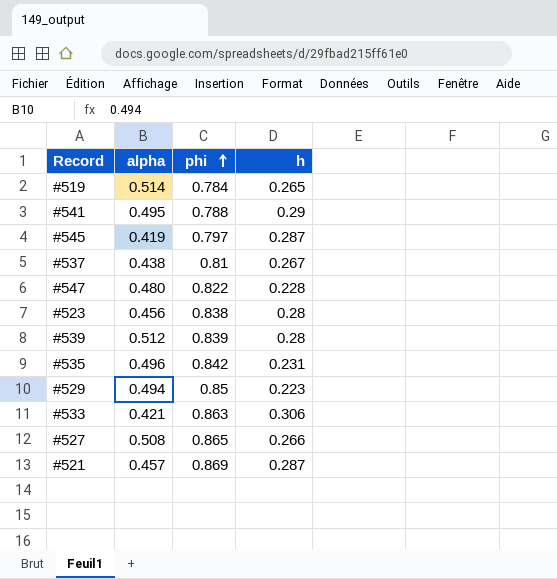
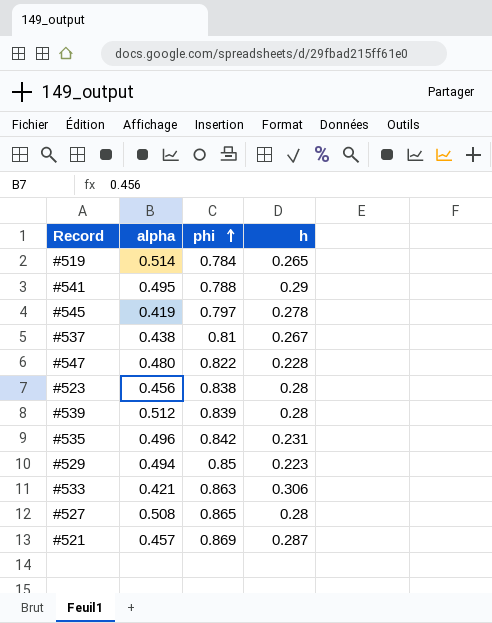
#545 | h: 0.287 -> 0.278
#527 | h: 0.266 -> 0.28

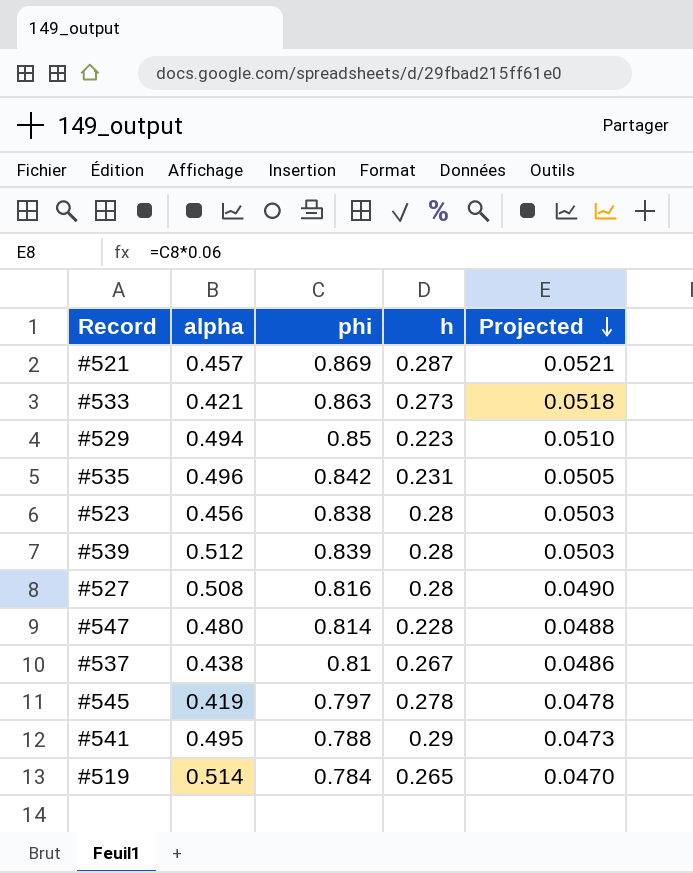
row order: phi ascending -> Projected descending
column Projected | formula: none -> [phi] * 0.06
#533 | h: 0.306 -> 0.273
#527 | phi: 0.865 -> 0.816
#547 | phi: 0.822 -> 0.814

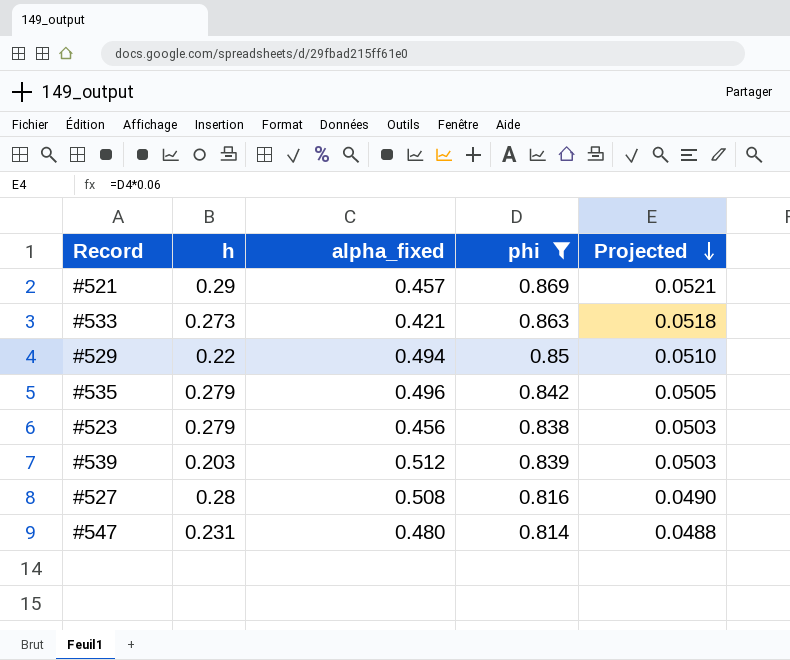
filter: none -> phi >= 0.814
column h | position: 4 -> 2
column name: alpha -> alpha_fixed
#521 | h: 0.287 -> 0.29
#529 | h: 0.223 -> 0.22
#535 | h: 0.231 -> 0.279
#523 | h: 0.28 -> 0.279
#539 | h: 0.28 -> 0.203
#547 | h: 0.228 -> 0.231

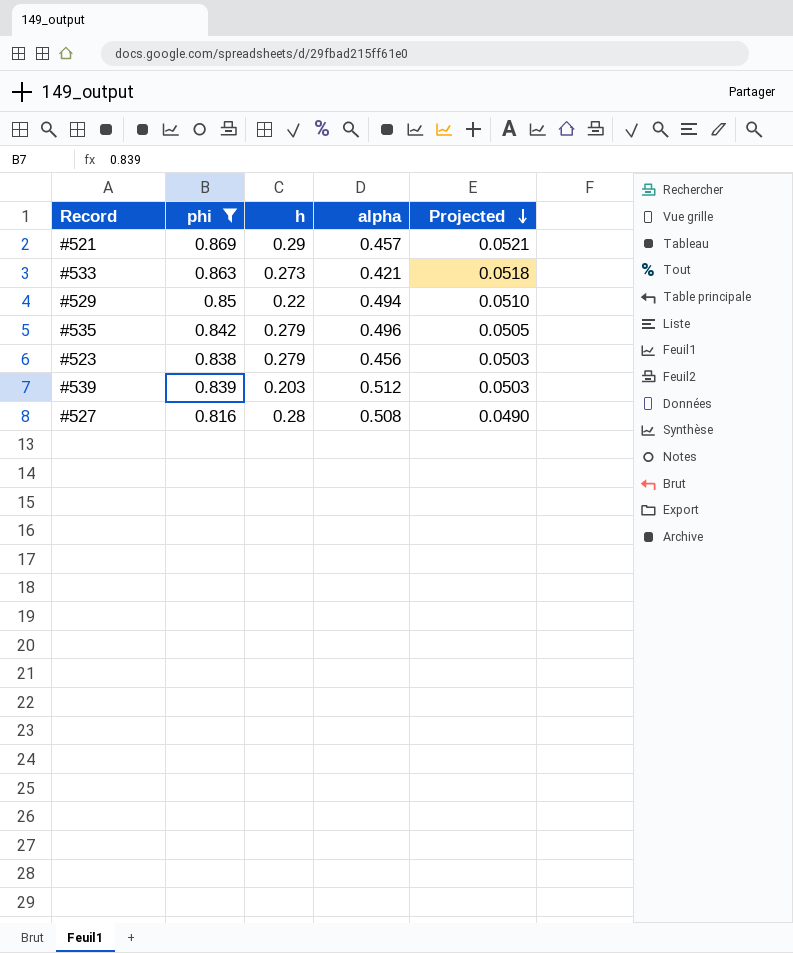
column phi | position: 4 -> 2
column name: alpha_fixed -> alpha
row #547: 0.231 | 0.480 | 0.814 | 0.0488 -> none

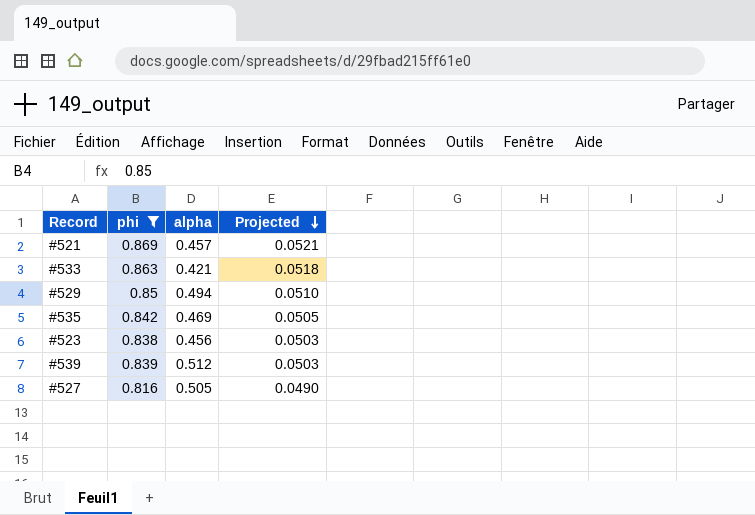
column h | position: 3 -> none
#535 | alpha: 0.496 -> 0.469
#527 | alpha: 0.508 -> 0.505

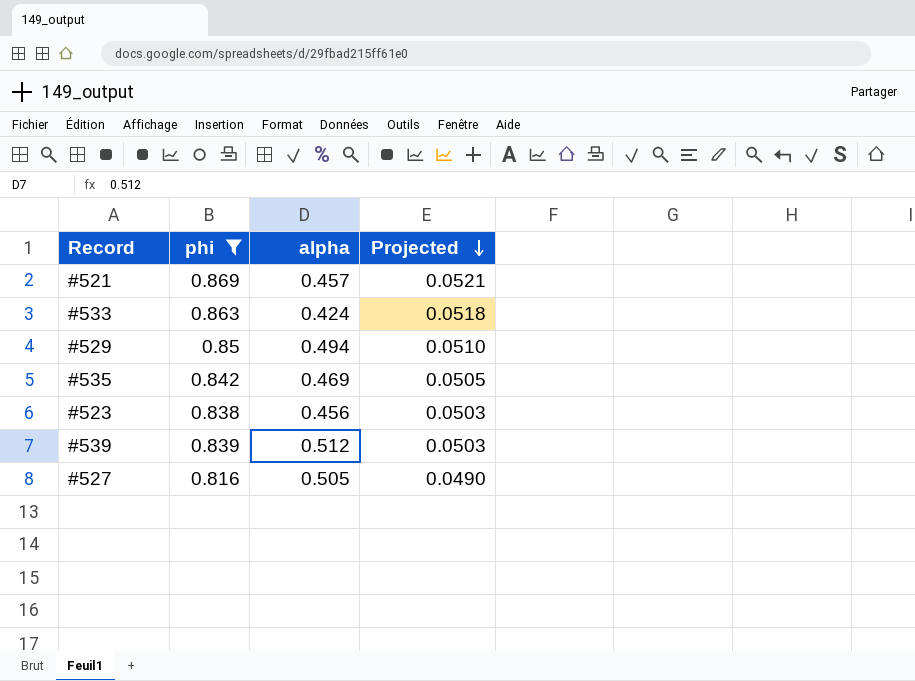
#533 | alpha: 0.421 -> 0.424

